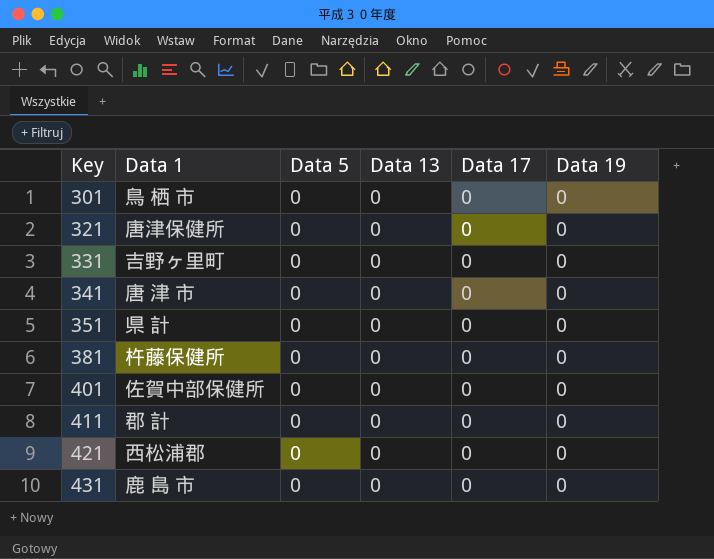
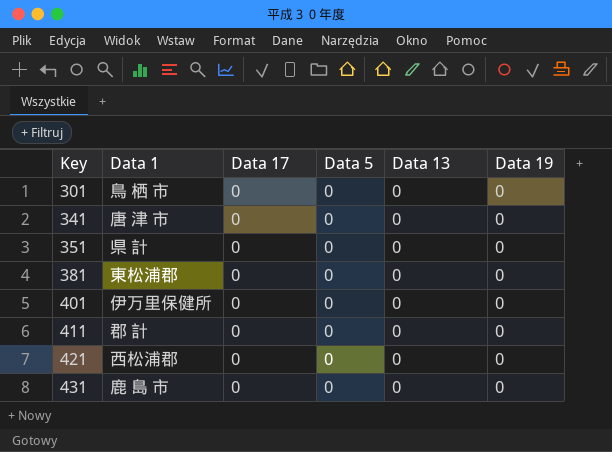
column Data 17 | position: 5 -> 3
row 321: 唐津保健所 | 0 | 0 | 0 | 0 -> none
row 331: 吉野ヶ里町 | 0 | 0 | 0 | 0 -> none
381 | Data 1: 杵藤保健所 -> 東松浦郡
401 | Data 1: 佐賀中部保健所 -> 伊万里保健所

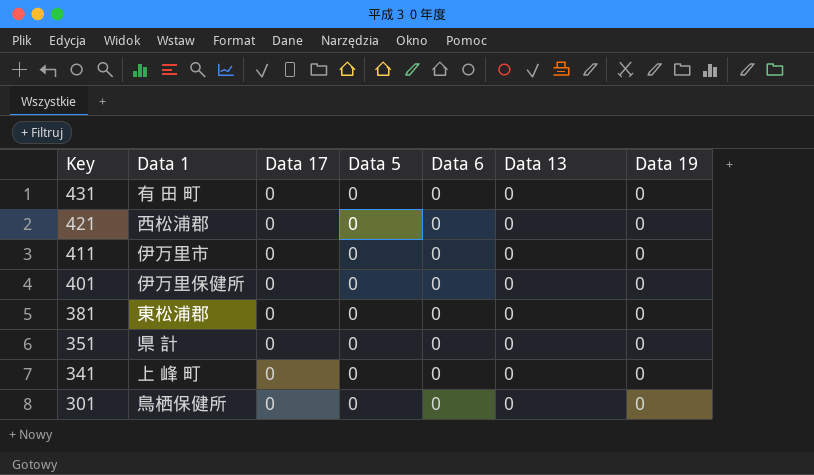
row order: Key ascending -> Key descending
column Data 6 | position: none -> 5
431 | Data 1: 鹿 島 市 -> 有 田 町
411 | Data 1: 郡 計 -> 伊万里市
341 | Data 1: 唐 津 市 -> 上 峰 町
301 | Data 1: 鳥 栖 市 -> 鳥栖保健所

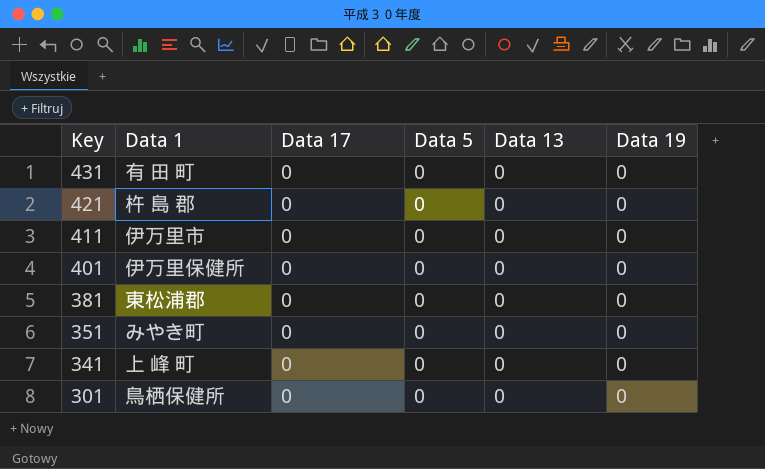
column Data 6 | position: 5 -> none
421 | Data 1: 西松浦郡 -> 杵 島 郡
351 | Data 1: 県 計 -> みやき町

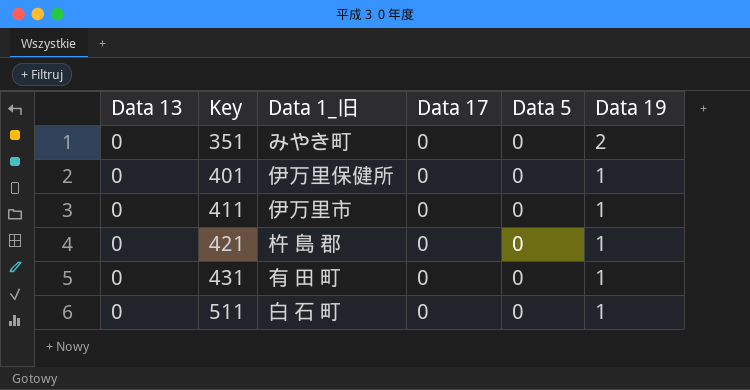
row order: Key descending -> Key ascending
column Data 13 | position: 5 -> 1
column name: Data 1 -> Data 1_旧
row 381: 東松浦郡 | 0 | 0 | 0 | 0 -> none
row 341: 上 峰 町 | 0 | 0 | 0 | 0 -> none
row 301: 鳥栖保健所 | 0 | 0 | 0 | 0 -> none
351 | Data 19: 0 -> 2
401 | Data 19: 0 -> 1
411 | Data 19: 0 -> 1
421 | Data 19: 0 -> 1
431 | Data 19: 0 -> 1
row 511: none -> 0 | 白 石 町 | 0 | 0 | 1

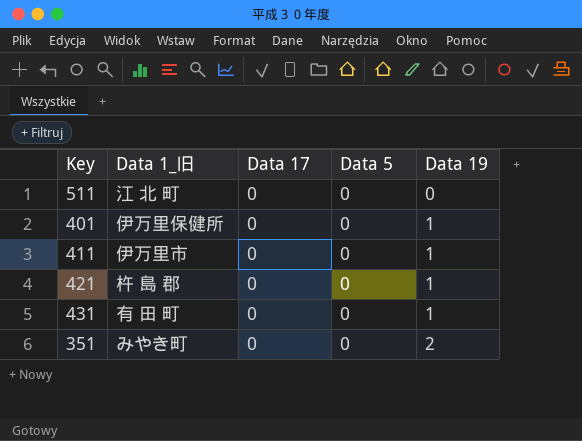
row order: Key ascending -> Data 19 ascending
column Data 13 | position: 1 -> none
511 | Data 1_旧: 白 石 町 -> 江 北 町
511 | Data 19: 1 -> 0

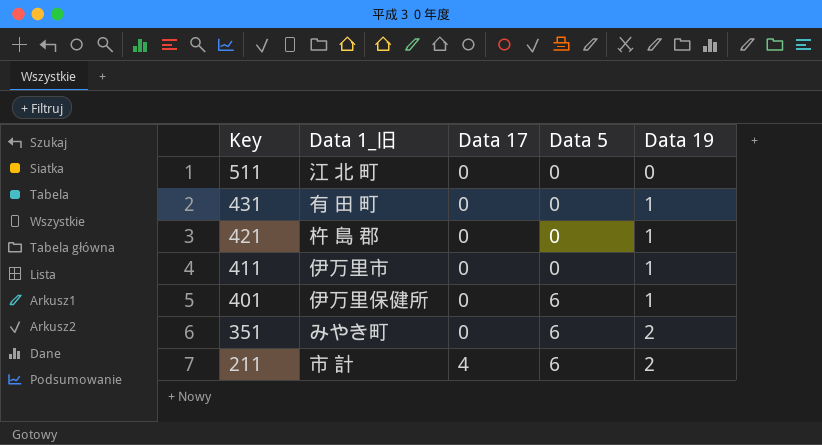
row order: Data 19 ascending -> Key descending
401 | Data 5: 0 -> 6
351 | Data 5: 0 -> 6
row 211: none -> 市 計 | 4 | 6 | 2

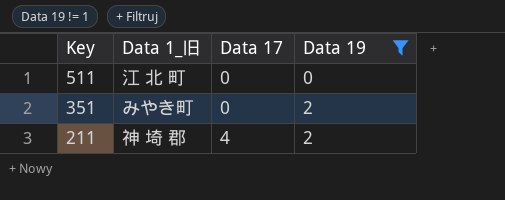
filter: none -> Data 19 != 1
column Data 5 | position: 4 -> none
211 | Data 1_旧: 市 計 -> 神 埼 郡

